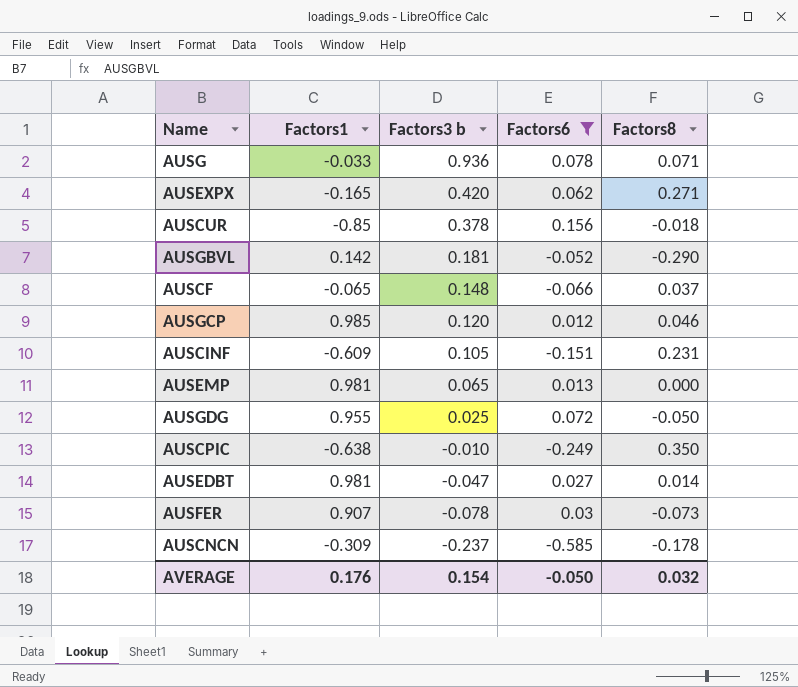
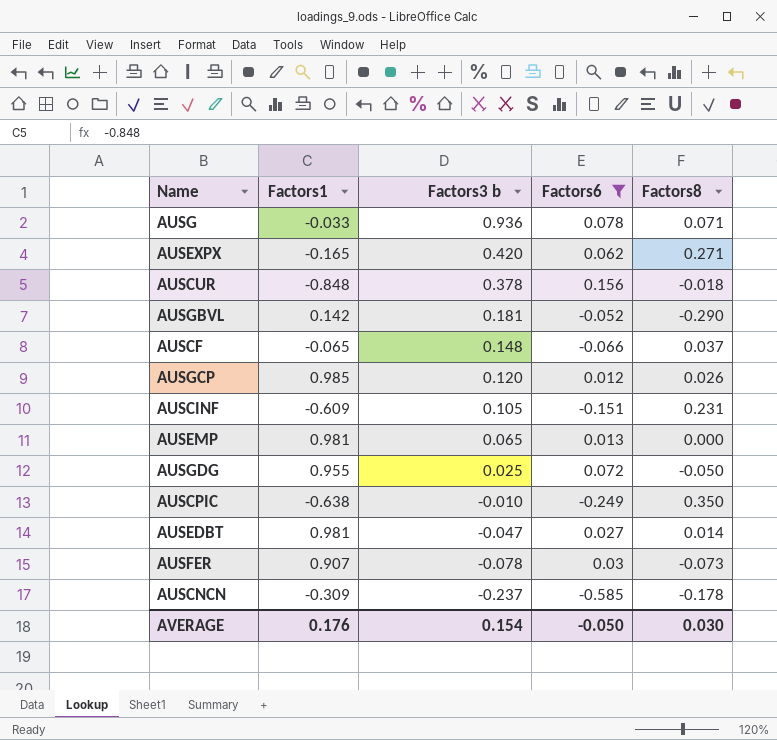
AUSCUR | Factors1: -0.85 -> -0.848
AUSGCP | Factors8: 0.046 -> 0.026
AVERAGE | Factors8: 0.032 -> 0.030

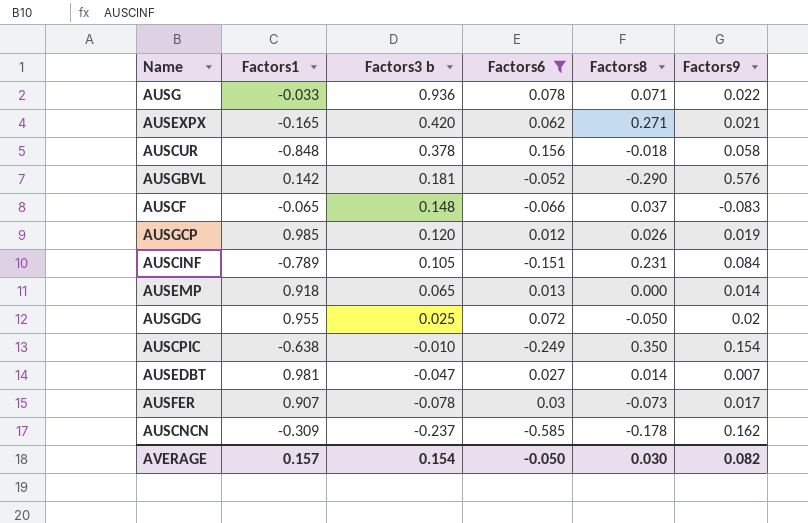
column Factors9 | position: none -> 6
AUSCINF | Factors1: -0.609 -> -0.789
AUSEMP | Factors1: 0.981 -> 0.918
AVERAGE | Factors1: 0.176 -> 0.157

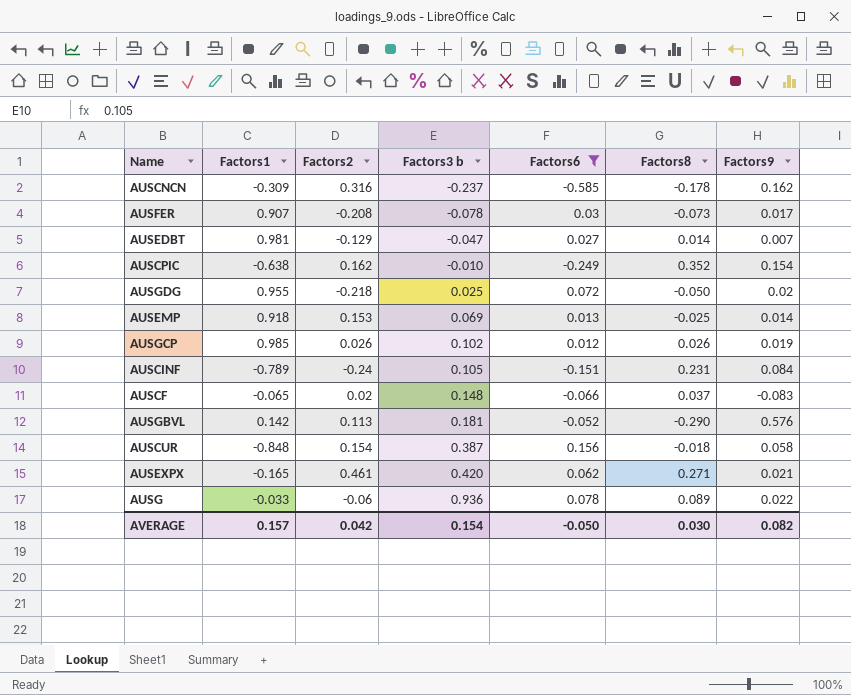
row order: Factors3 b descending -> Factors3 b ascending
column Factors2 | position: none -> 3
AUSCPIC | Factors8: 0.350 -> 0.352
AUSEMP | Factors3 b: 0.065 -> 0.069
AUSEMP | Factors8: 0.000 -> -0.025
AUSGCP | Factors3 b: 0.120 -> 0.102
AUSCUR | Factors3 b: 0.378 -> 0.387
AUSG | Factors8: 0.071 -> 0.089

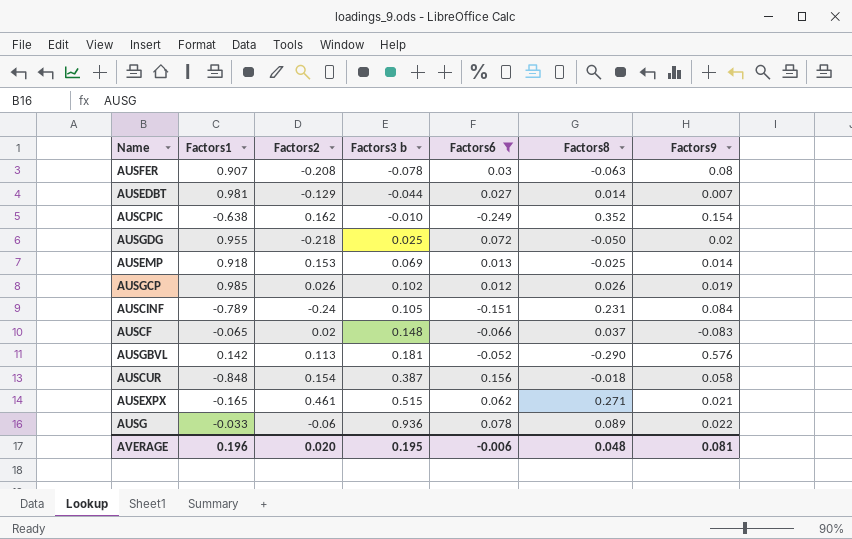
row AUSCNCN: -0.309 | 0.316 | -0.237 | -0.585 | -0.178 | 0.162 -> none
AUSFER | Factors8: -0.073 -> -0.063
AUSFER | Factors9: 0.017 -> 0.08
AUSEDBT | Factors3 b: -0.047 -> -0.044
AUSEXPX | Factors3 b: 0.420 -> 0.515
AVERAGE | Factors1: 0.157 -> 0.196
AVERAGE | Factors2: 0.042 -> 0.020
AVERAGE | Factors3 b: 0.154 -> 0.195
AVERAGE | Factors6: -0.050 -> -0.006
AVERAGE | Factors8: 0.030 -> 0.048
AVERAGE | Factors9: 0.082 -> 0.081

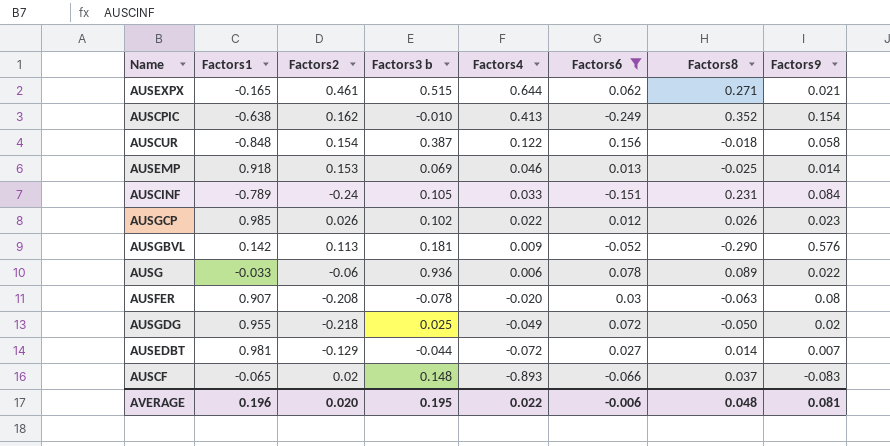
row order: Factors3 b ascending -> Factors4 descending
column Factors4 | position: none -> 5
AUSGCP | Factors9: 0.019 -> 0.023

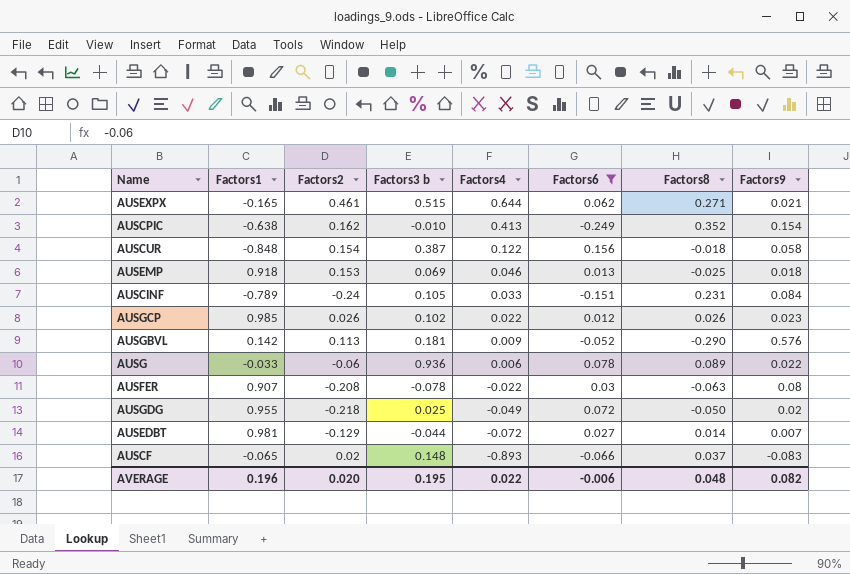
AUSEMP | Factors9: 0.014 -> 0.018
AUSFER | Factors4: -0.020 -> -0.022
AVERAGE | Factors9: 0.081 -> 0.082

